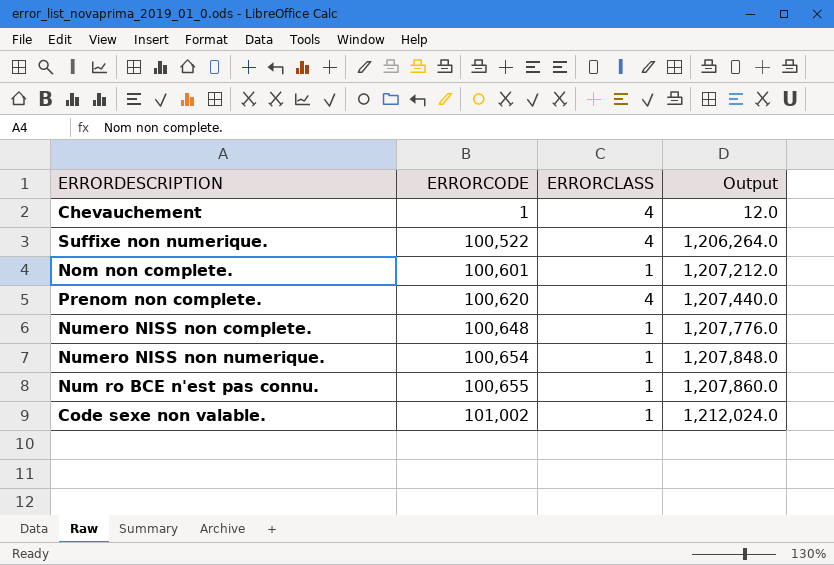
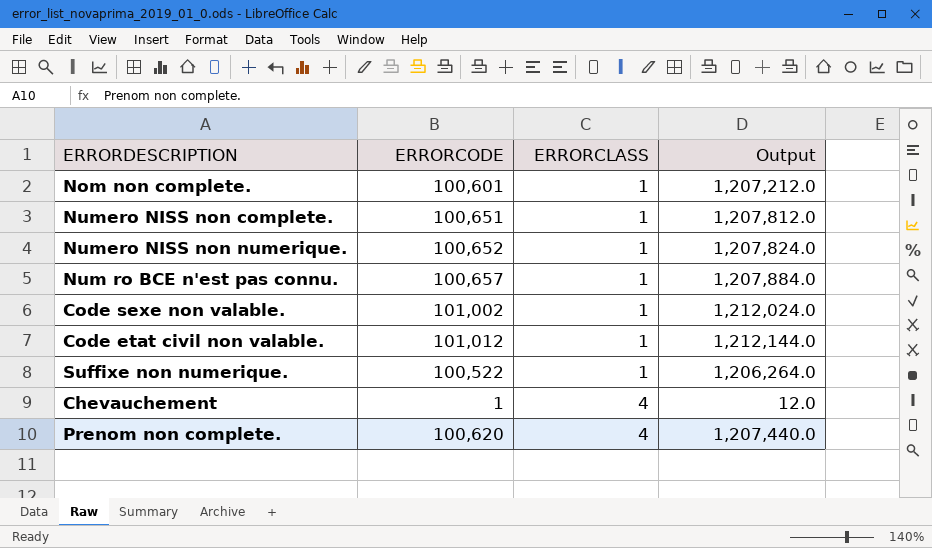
row order: ERRORCODE ascending -> ERRORCLASS ascending
Numero NISS non complete. | ERRORCODE: 100,648 -> 100,651
Numero NISS non complete. | Output: 1,207,776.0 -> 1,207,812.0
Numero NISS non numerique. | ERRORCODE: 100,654 -> 100,652
Numero NISS non numerique. | Output: 1,207,848.0 -> 1,207,824.0
Num ro BCE n'est pas connu. | ERRORCODE: 100,655 -> 100,657
Num ro BCE n'est pas connu. | Output: 1,207,860.0 -> 1,207,884.0
row Code etat civil non valable.: none -> 101,012 | 1 | 1,212,144.0
Suffixe non numerique. | ERRORCLASS: 4 -> 1

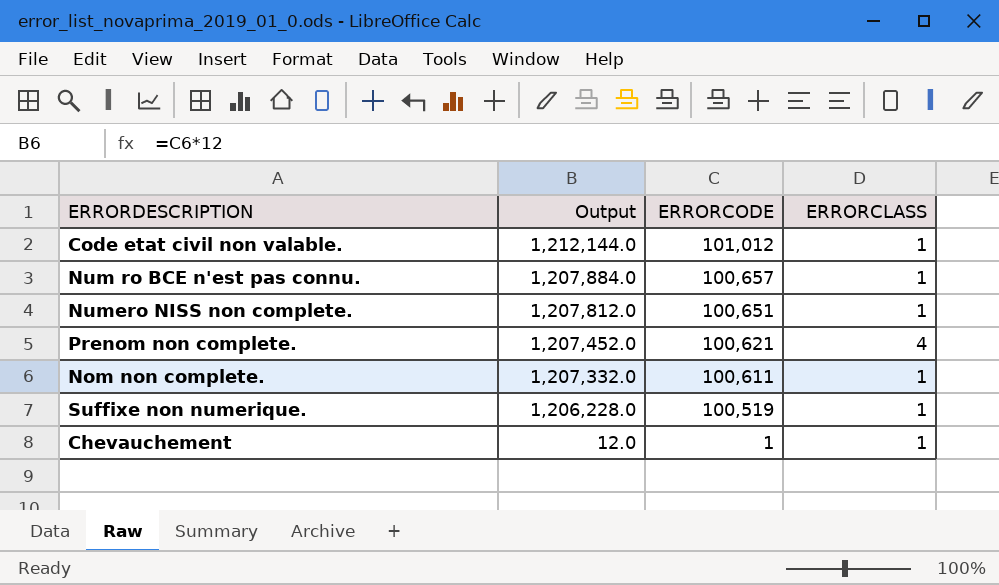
row order: ERRORCLASS ascending -> Output descending
column Output | position: 4 -> 2
row Numero NISS non numerique.: 100,652 | 1 | 1,207,824.0 -> none
row Code sexe non valable.: 101,002 | 1 | 1,212,024.0 -> none
Prenom non complete. | Output: 1,207,440.0 -> 1,207,452.0
Prenom non complete. | ERRORCODE: 100,620 -> 100,621
Nom non complete. | Output: 1,207,212.0 -> 1,207,332.0
Nom non complete. | ERRORCODE: 100,601 -> 100,611
Suffixe non numerique. | Output: 1,206,264.0 -> 1,206,228.0
Suffixe non numerique. | ERRORCODE: 100,522 -> 100,519
Chevauchement | ERRORCLASS: 4 -> 1

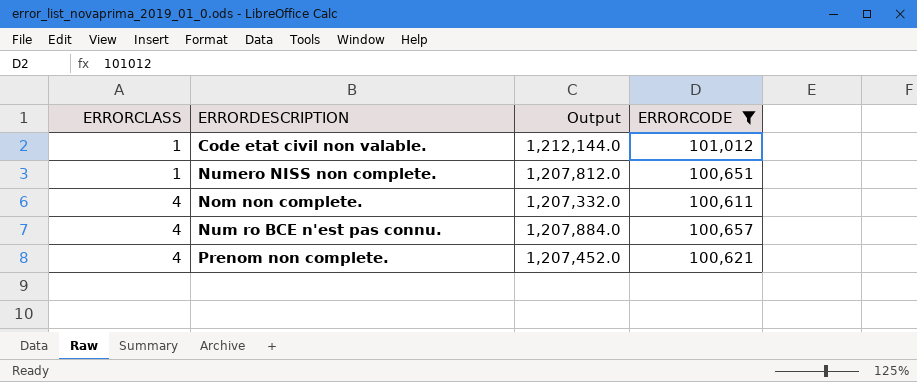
filter: none -> ERRORCODE >= 100,611
row order: Output descending -> ERRORCLASS ascending
column ERRORCLASS | position: 4 -> 1
Nom non complete. | ERRORCLASS: 1 -> 4
Num ro BCE n'est pas connu. | ERRORCLASS: 1 -> 4

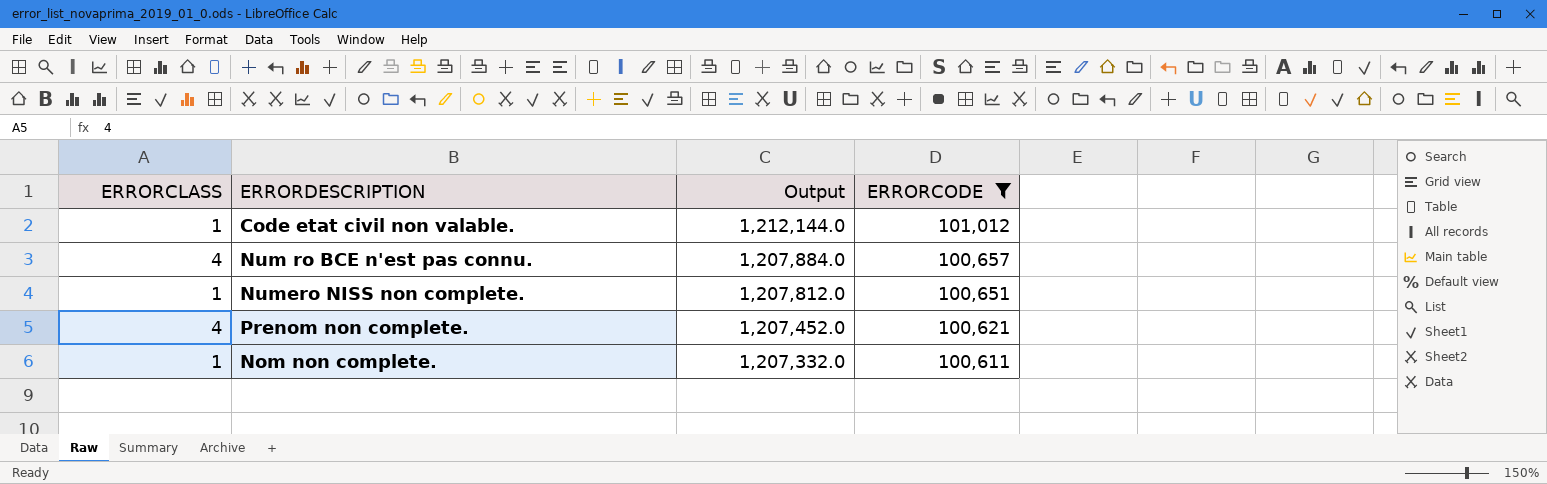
row order: ERRORCLASS ascending -> Output descending
Nom non complete. | ERRORCLASS: 4 -> 1

